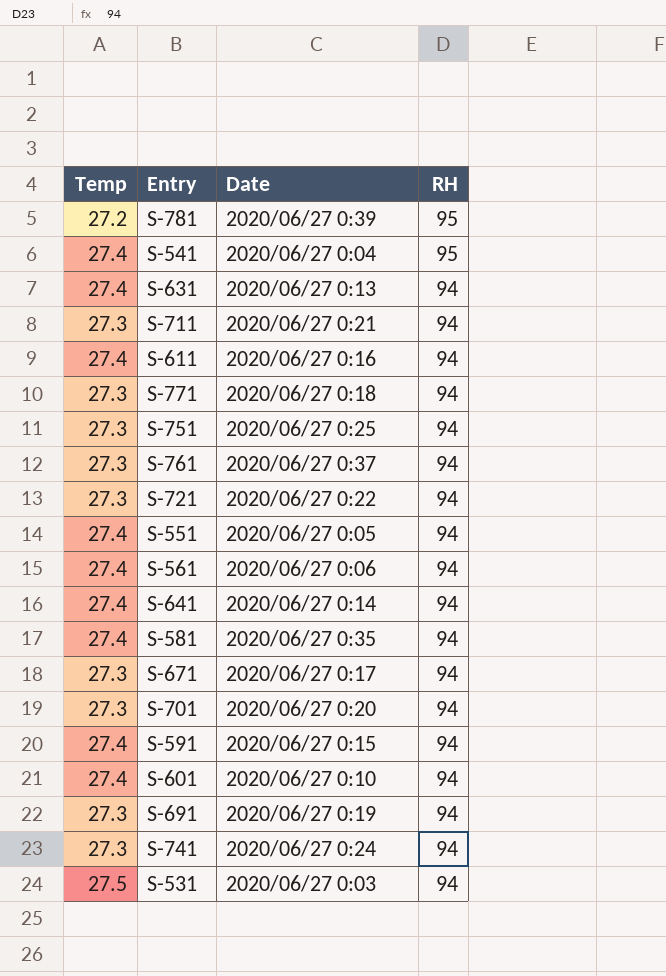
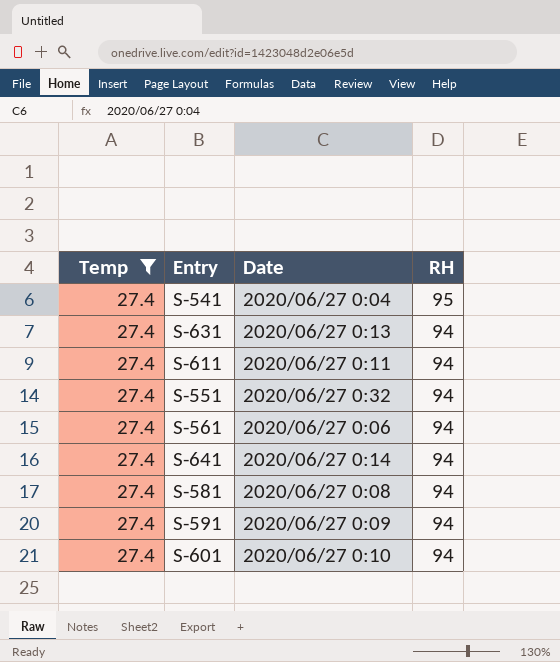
filter: none -> Temp = 27.4
S-611 | Date: 2020/06/27 0:16 -> 2020/06/27 0:11
S-551 | Date: 2020/06/27 0:05 -> 2020/06/27 0:32
S-581 | Date: 2020/06/27 0:35 -> 2020/06/27 0:08
S-591 | Date: 2020/06/27 0:15 -> 2020/06/27 0:09

